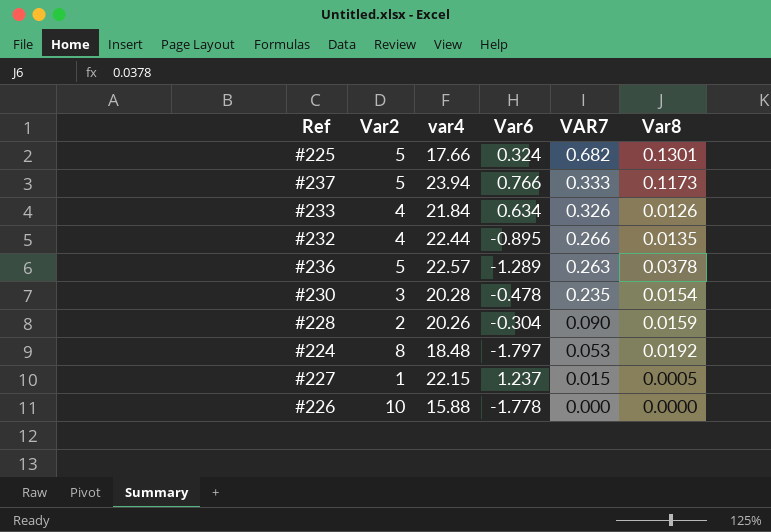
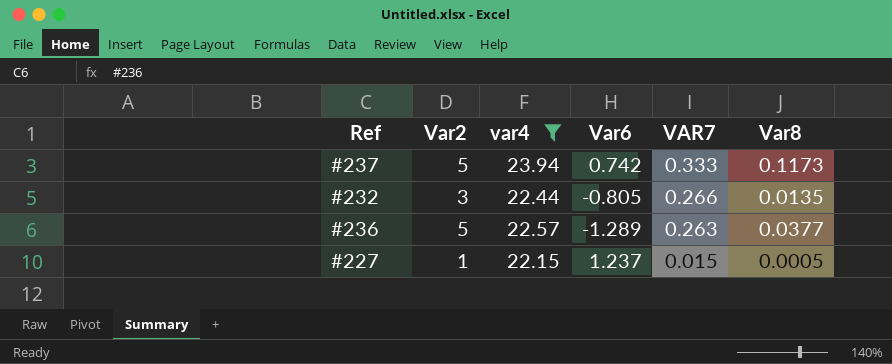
filter: none -> var4 >= 22.15
#237 | Var6: 0.766 -> 0.742
#232 | Var2: 4 -> 3
#232 | Var6: -0.895 -> -0.805
#236 | Var8: 0.0378 -> 0.0377

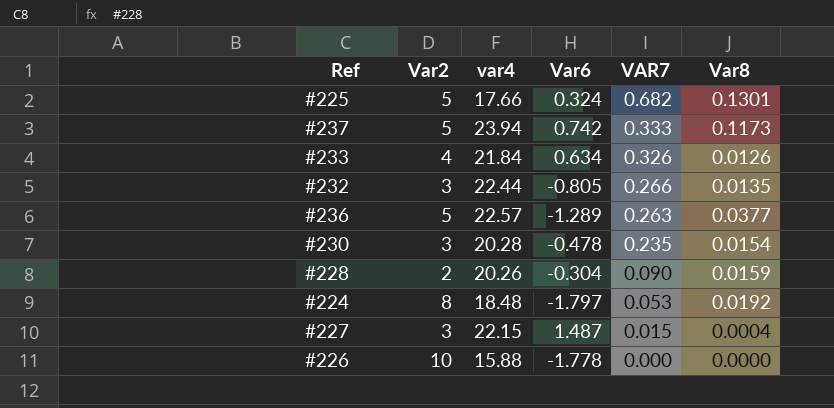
filter: var4 >= 22.15 -> none
#227 | Var2: 1 -> 3
#227 | Var6: 1.237 -> 1.487
#227 | Var8: 0.0005 -> 0.0004

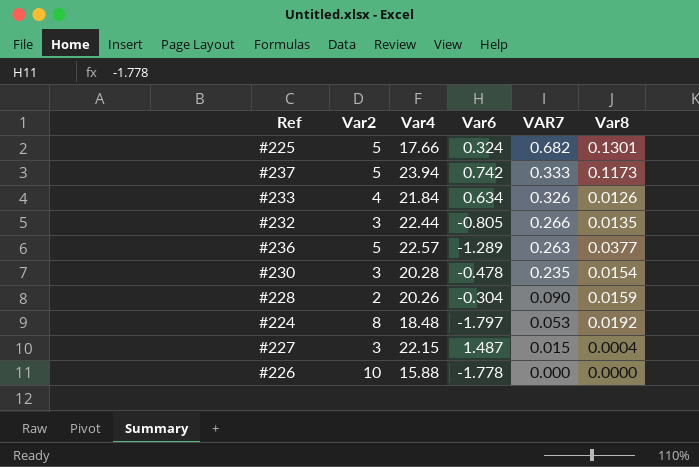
column name: var4 -> Var4

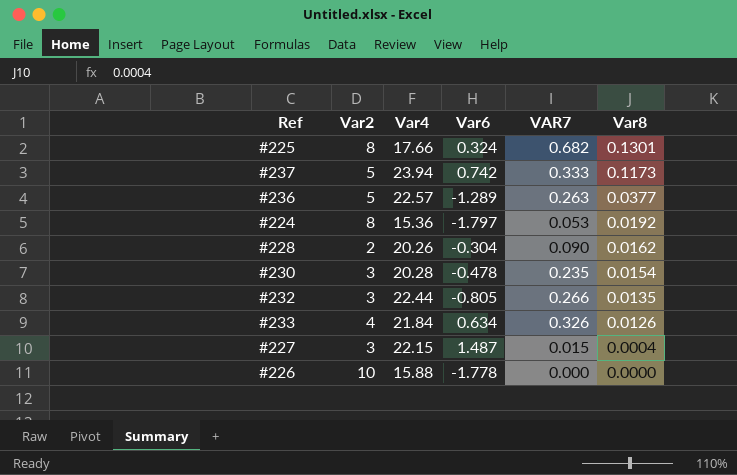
row order: VAR7 descending -> Var8 descending
#225 | Var2: 5 -> 8
#224 | Var4: 18.48 -> 15.36
#228 | Var8: 0.0159 -> 0.0162

